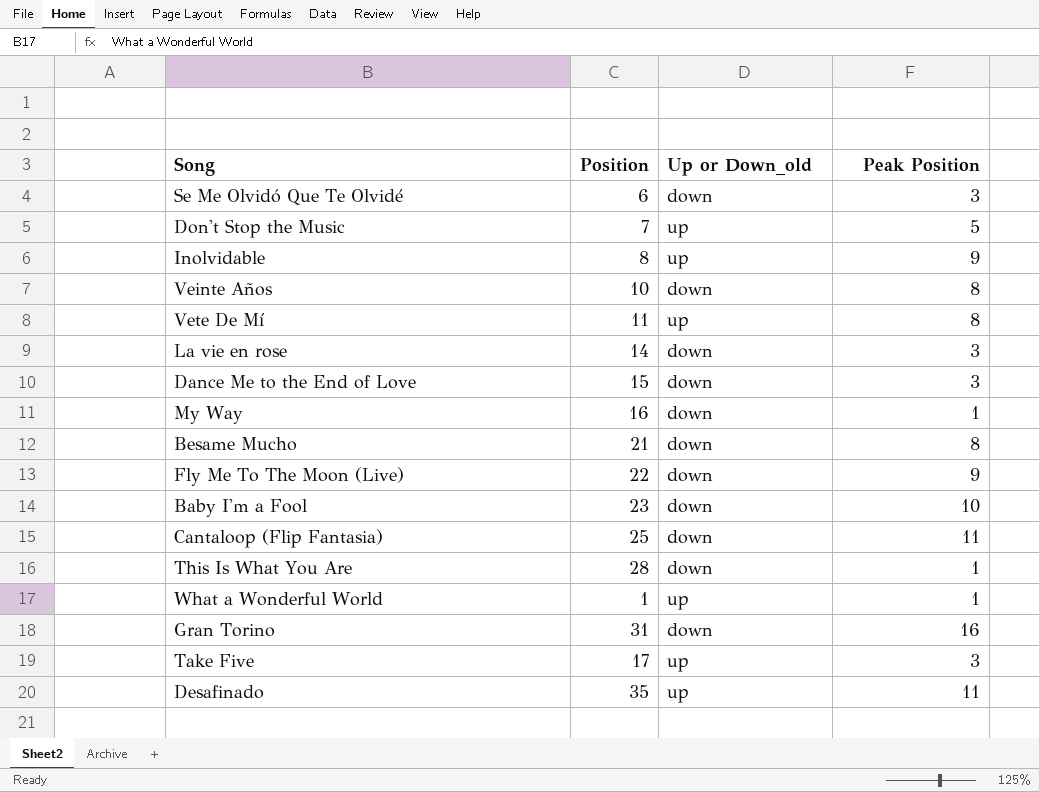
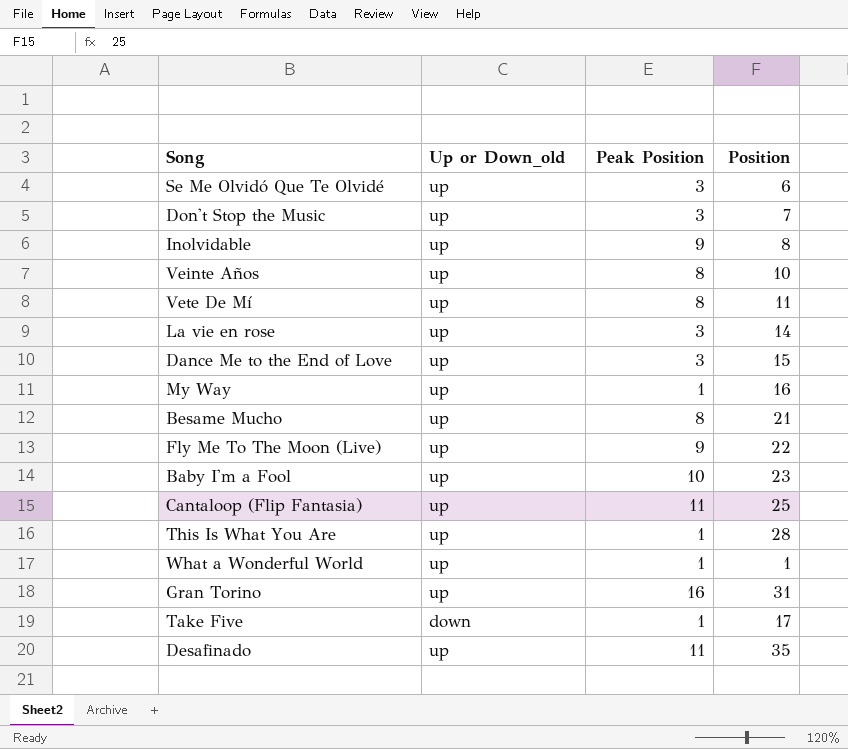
column Position | position: 2 -> 4
Se Me Olvidó Que Te Olvidé | Up or Down_old: down -> up
Don't Stop the Music | Peak Position: 5 -> 3
Veinte Años | Up or Down_old: down -> up
La vie en rose | Up or Down_old: down -> up
Dance Me to the End of Love | Up or Down_old: down -> up
My Way | Up or Down_old: down -> up
Besame Mucho | Up or Down_old: down -> up
Fly Me To The Moon (Live) | Up or Down_old: down -> up
Baby I'm a Fool | Up or Down_old: down -> up
Cantaloop (Flip Fantasia) | Up or Down_old: down -> up
This Is What You Are | Up or Down_old: down -> up
Gran Torino | Up or Down_old: down -> up
Take Five | Up or Down_old: up -> down
Take Five | Peak Position: 3 -> 1

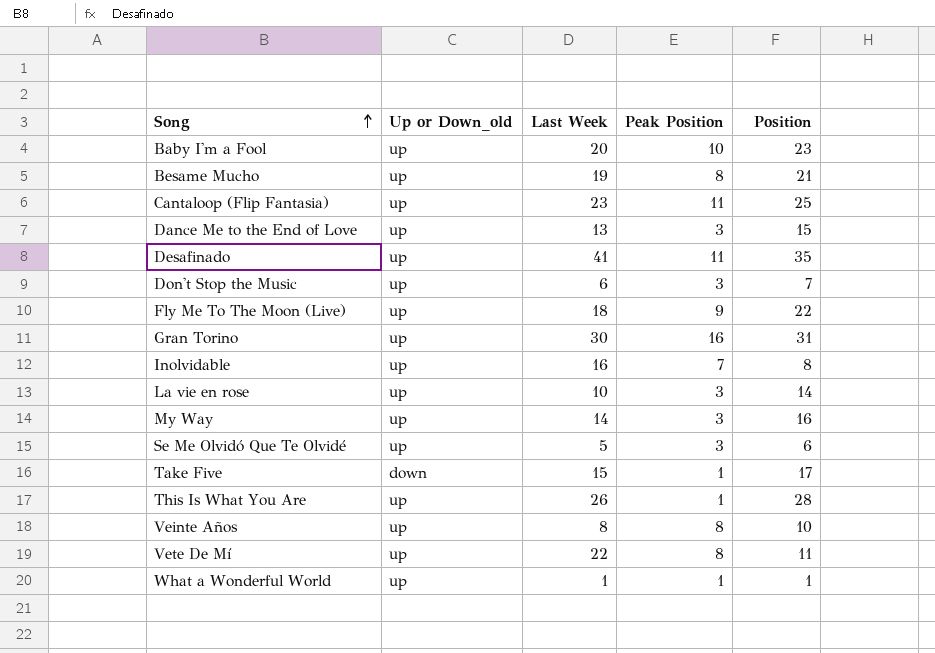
row order: none -> Song ascending
column Last Week | position: none -> 3
Inolvidable | Peak Position: 9 -> 7
My Way | Peak Position: 1 -> 3

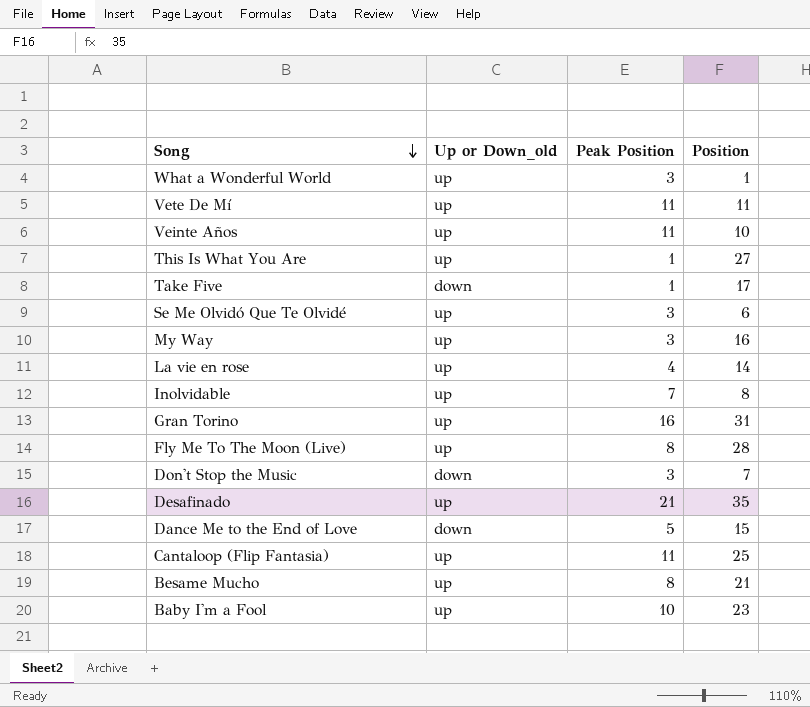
row order: Song ascending -> Song descending
column Last Week | position: 3 -> none
What a Wonderful World | Peak Position: 1 -> 3
Vete De Mí | Peak Position: 8 -> 11
Veinte Años | Peak Position: 8 -> 11
This Is What You Are | Position: 28 -> 27
La vie en rose | Peak Position: 3 -> 4
Fly Me To The Moon (Live) | Peak Position: 9 -> 8
Fly Me To The Moon (Live) | Position: 22 -> 28
Don't Stop the Music | Up or Down_old: up -> down
Desafinado | Peak Position: 11 -> 21
Dance Me to the End of Love | Up or Down_old: up -> down
Dance Me to the End of Love | Peak Position: 3 -> 5

